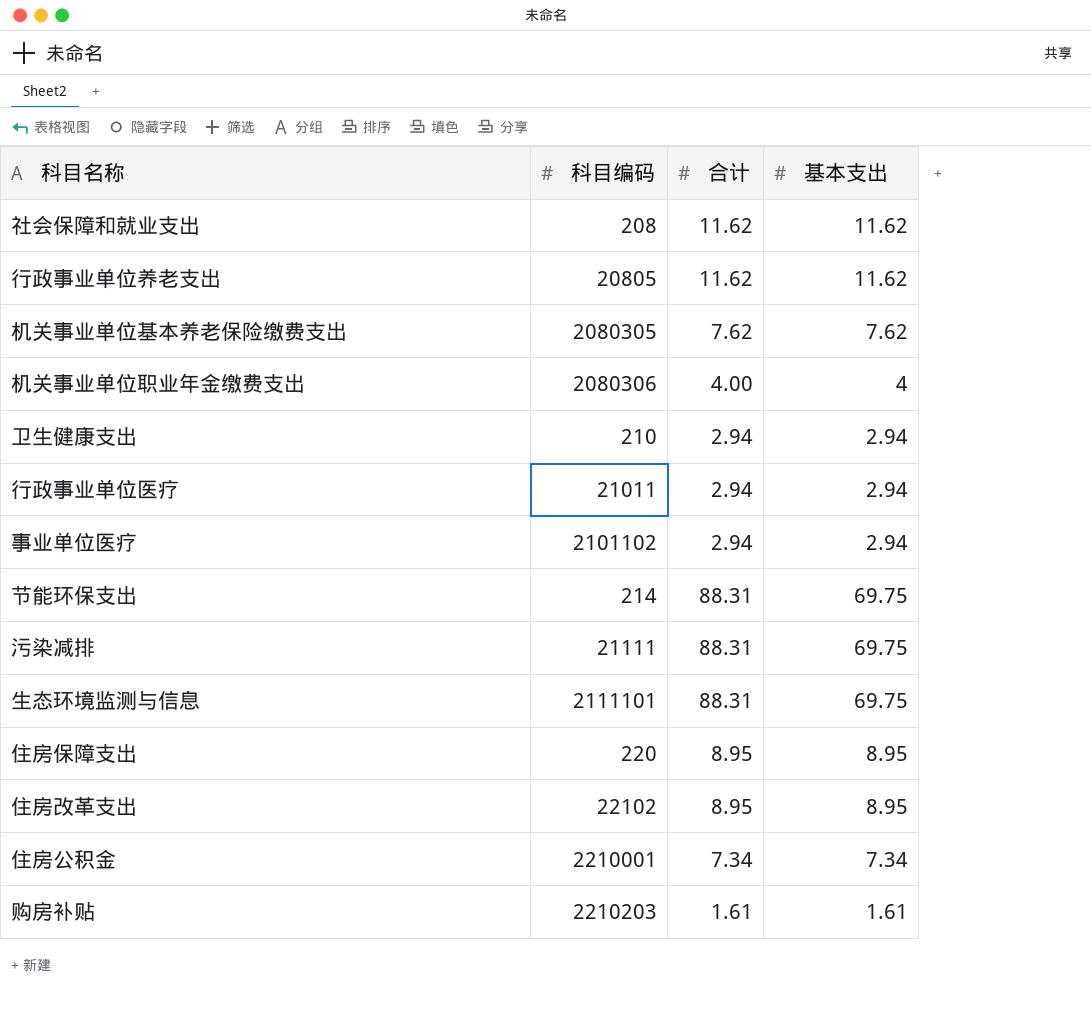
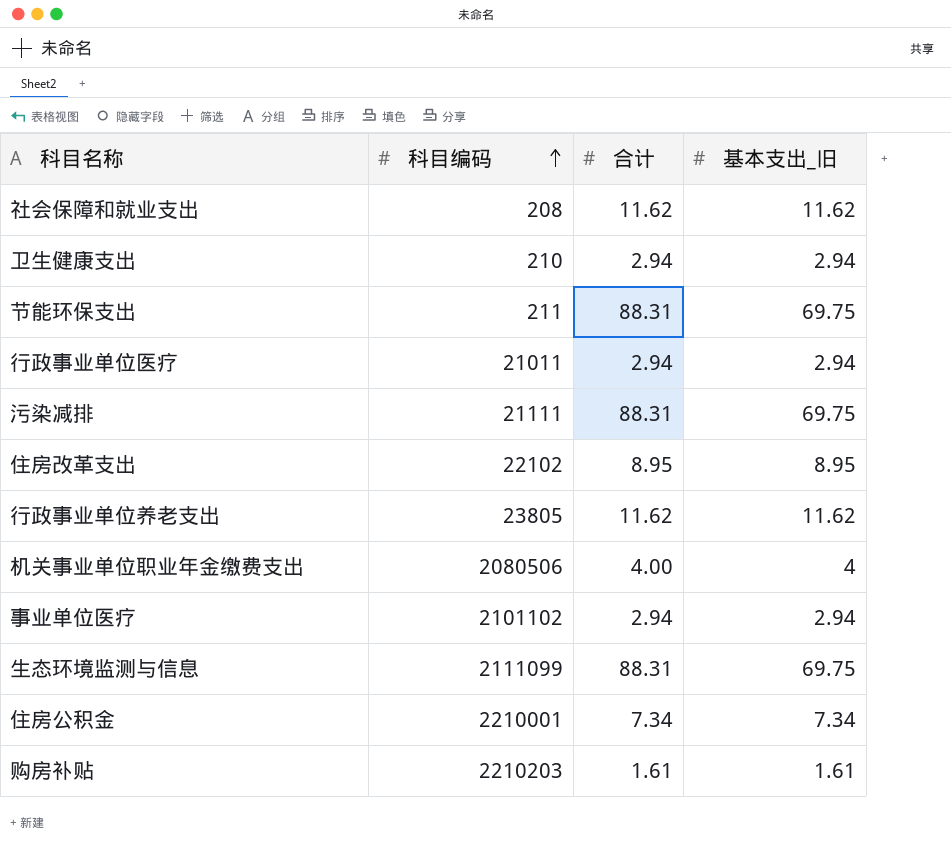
row order: none -> 科目编码 ascending
column name: 基本支出 -> 基本支出_旧
row 机关事业单位基本养老保险缴费支出: 2080305 | 7.62 | 7.62 -> none
row 住房保障支出: 220 | 8.95 | 8.95 -> none
节能环保支出 | 科目编码: 214 -> 211
行政事业单位养老支出 | 科目编码: 20805 -> 23805
机关事业单位职业年金缴费支出 | 科目编码: 2080306 -> 2080506
生态环境监测与信息 | 科目编码: 2111101 -> 2111099

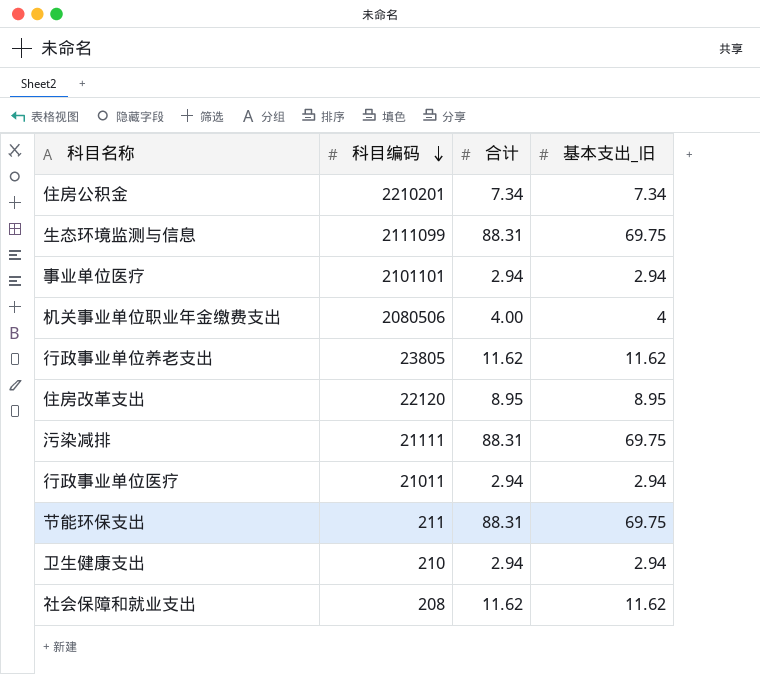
row order: 科目编码 ascending -> 科目编码 descending
row 购房补贴: 2210203 | 1.61 | 1.61 -> none
住房公积金 | 科目编码: 2210001 -> 2210201
事业单位医疗 | 科目编码: 2101102 -> 2101101
住房改革支出 | 科目编码: 22102 -> 22120

